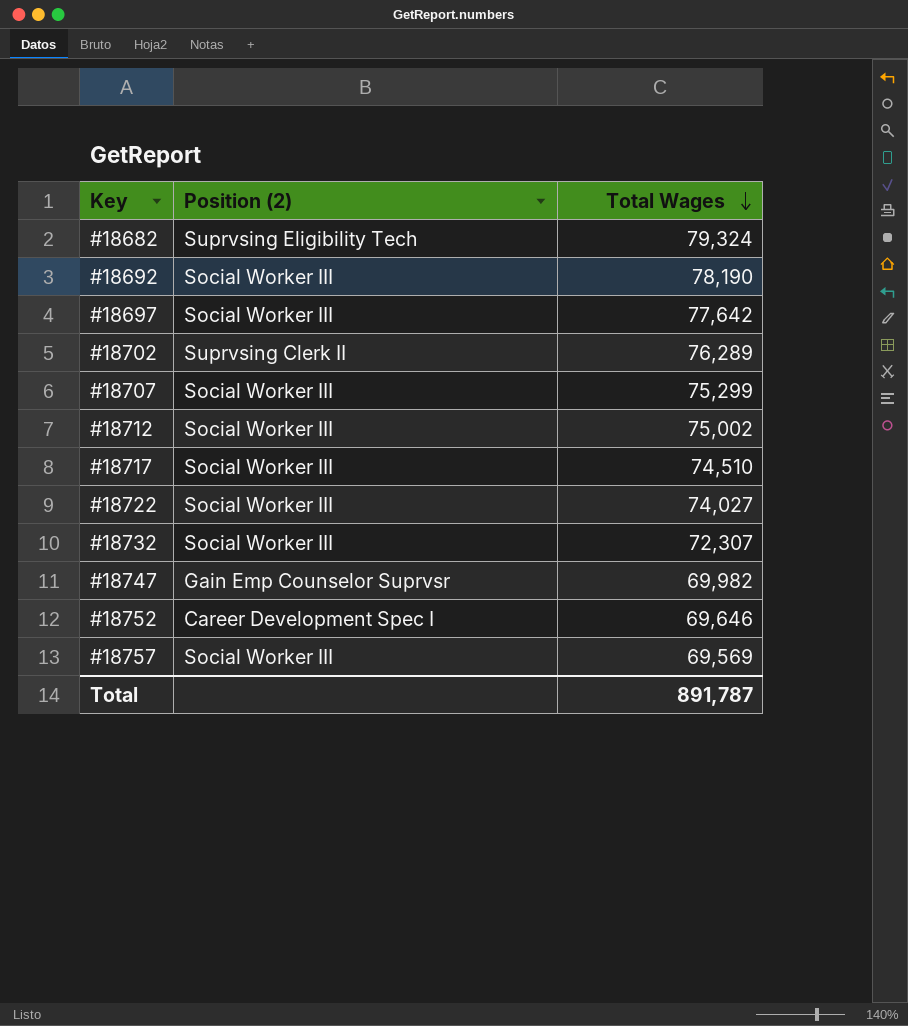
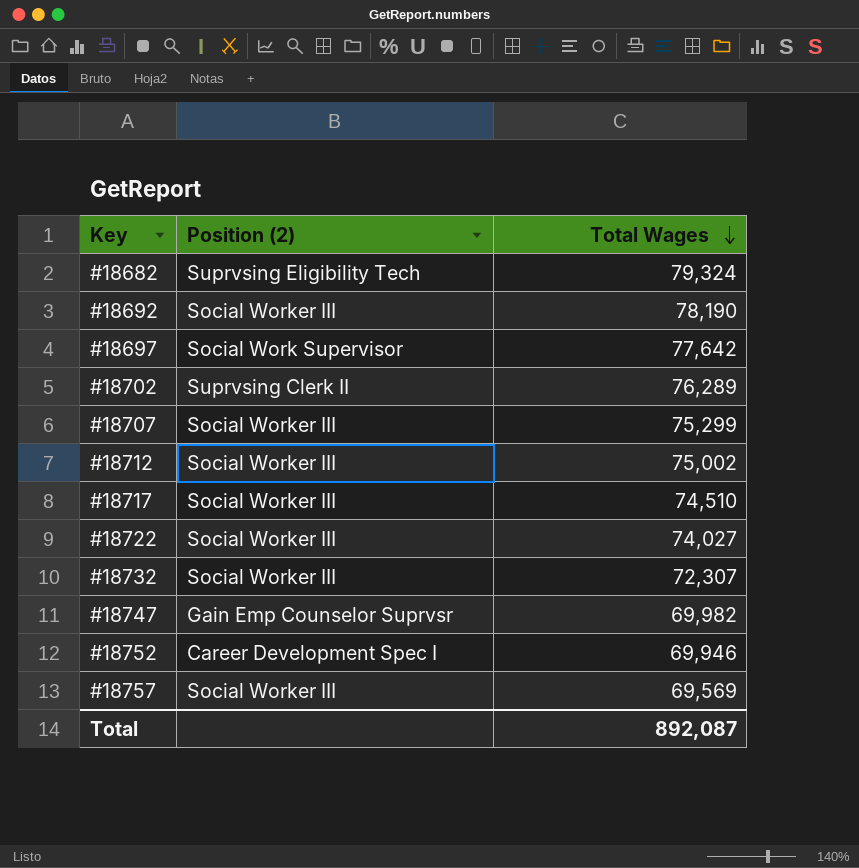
#18697 | Position (2): Social Worker III -> Social Work Supervisor
#18752 | Total Wages: 69,646 -> 69,946
Total | Total Wages: 891,787 -> 892,087

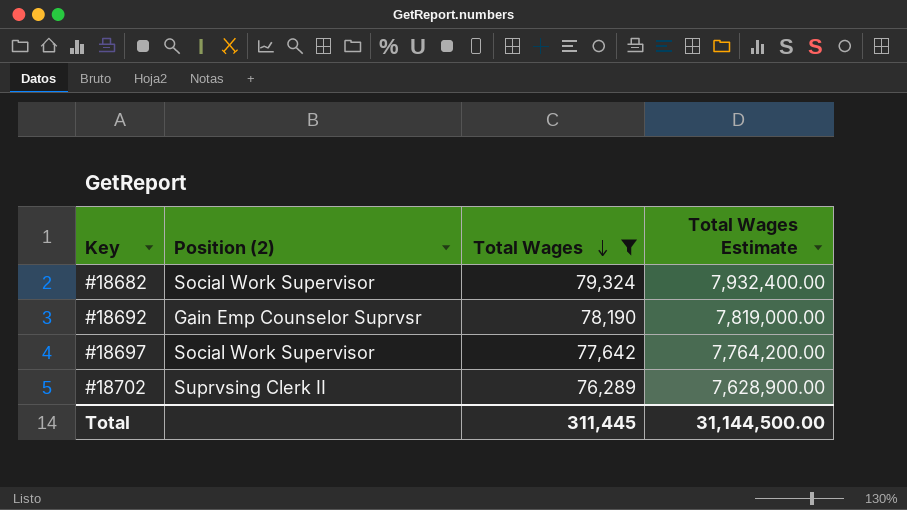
filter: none -> Total Wages >= 76,289
column Total Wages Estimate | formula: none -> [Total Wages] * 100
#18682 | Position (2): Suprvsing Eligibility Tech -> Social Work Supervisor
#18692 | Position (2): Social Worker III -> Gain Emp Counselor Suprvsr
Total | Total Wages: 892,087 -> 311,445

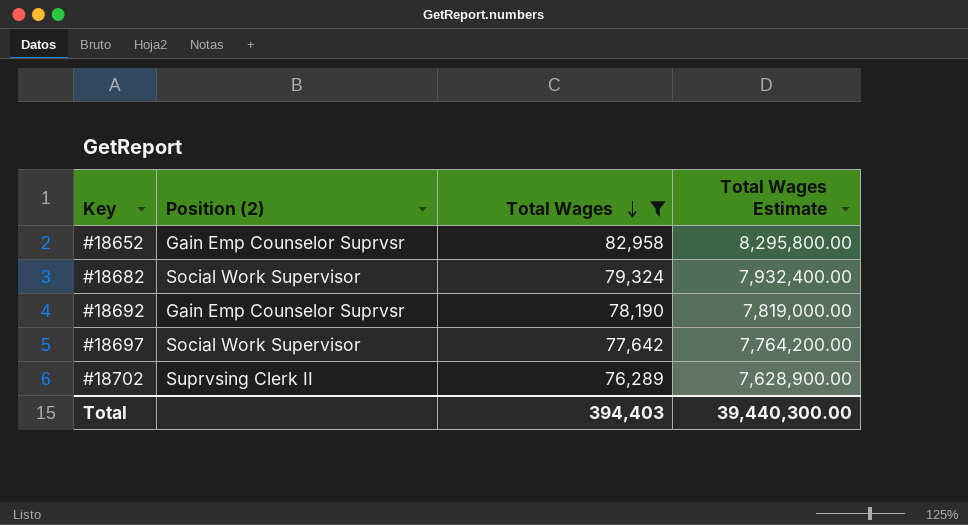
row #18652: none -> Gain Emp Counselor Suprvsr | 82,958 | 8,295,800.00
Total | Total Wages: 311,445 -> 394,403
Total | Total Wages Estimate: 31,144,500.00 -> 39,440,300.00

